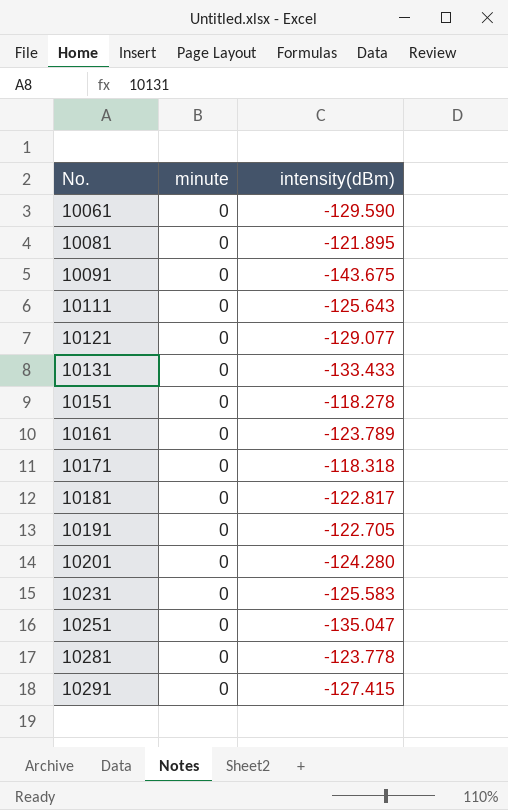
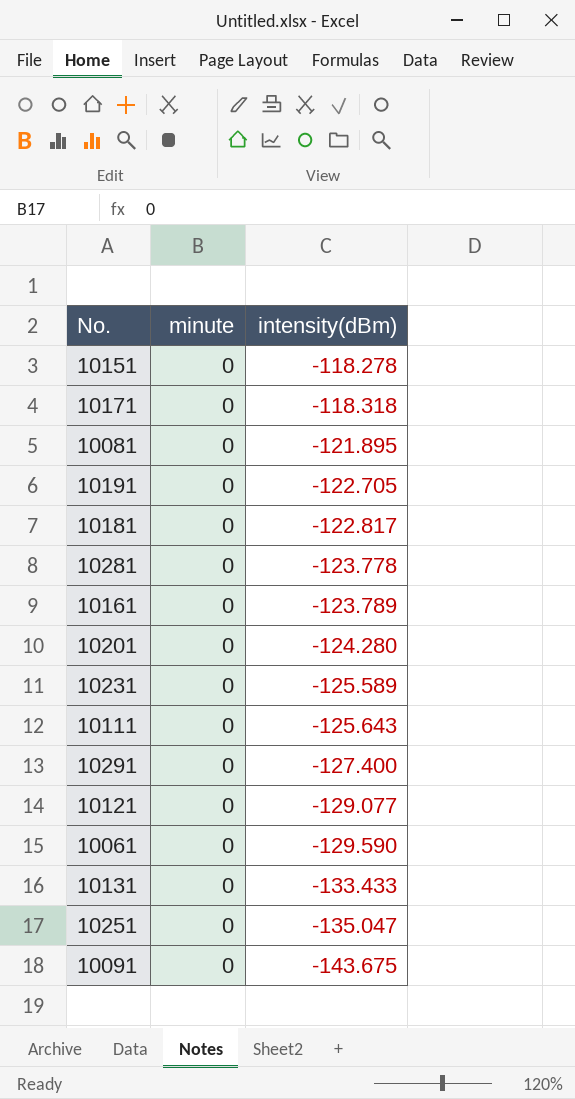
row order: No. ascending -> intensity(dBm) descending
10231 | intensity(dBm): -125.583 -> -125.589
10291 | intensity(dBm): -127.415 -> -127.400

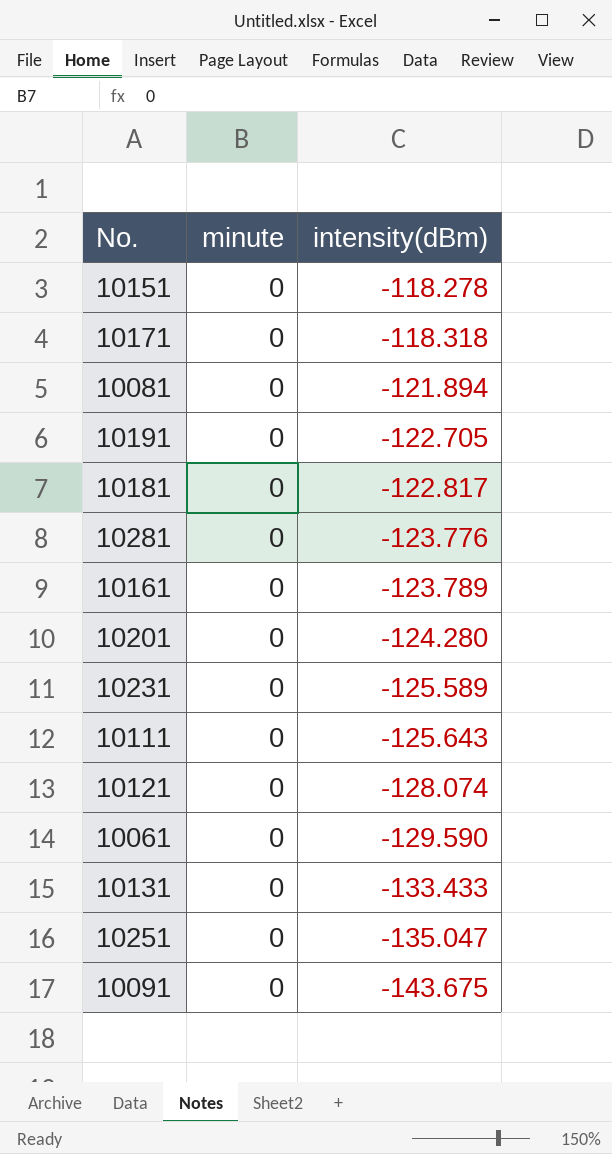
row 10291: 0 | -127.400 -> none
10081 | intensity(dBm): -121.895 -> -121.894
10281 | intensity(dBm): -123.778 -> -123.776
10121 | intensity(dBm): -129.077 -> -128.074

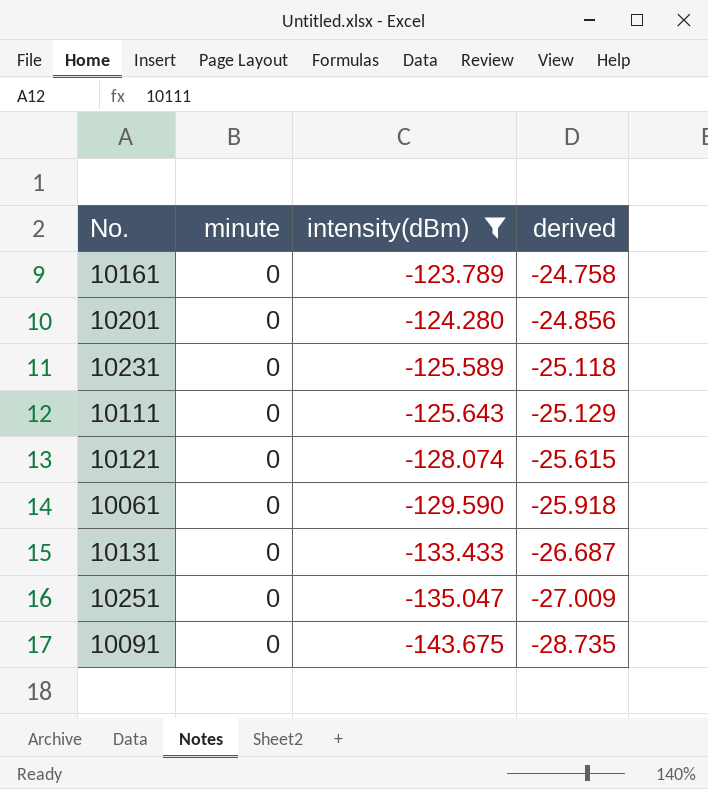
filter: none -> intensity(dBm) <= -123.789
column derived | formula: none -> [intensity(dBm)] * 0.2

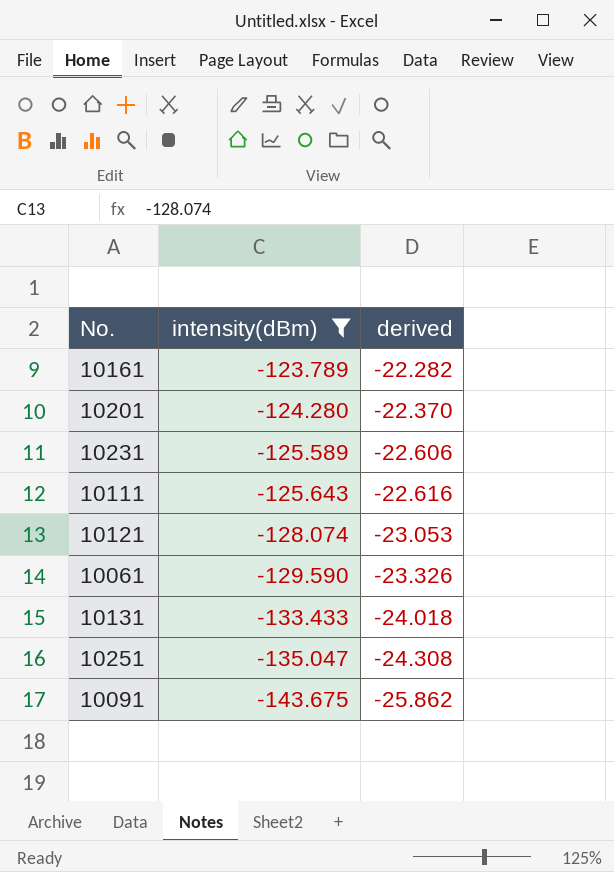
column minute | position: 2 -> none
column derived | formula: [intensity(dBm)] * 0.2 -> [intensity(dBm)] * 0.18

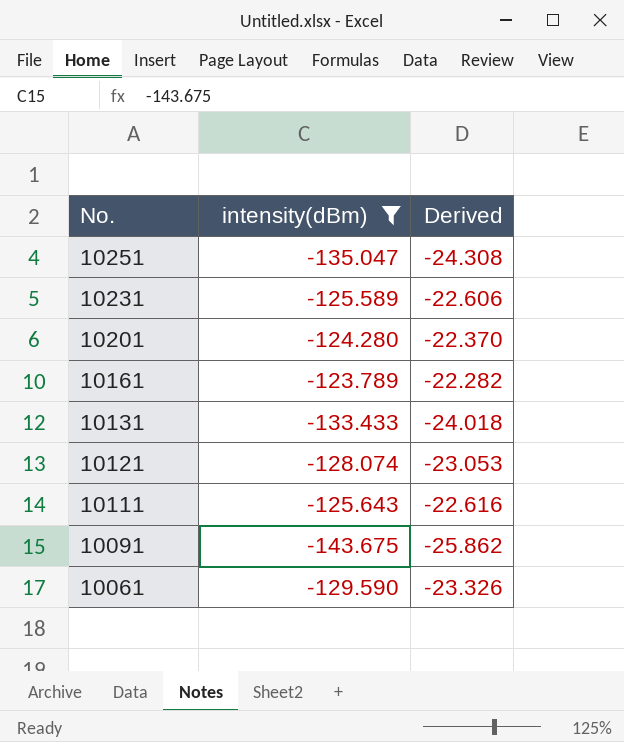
row order: intensity(dBm) descending -> No. descending
column name: derived -> Derived

